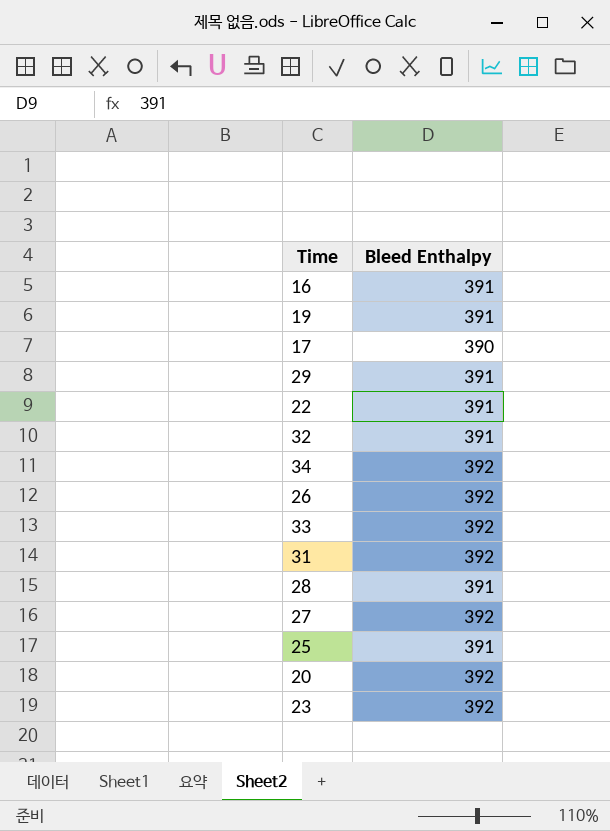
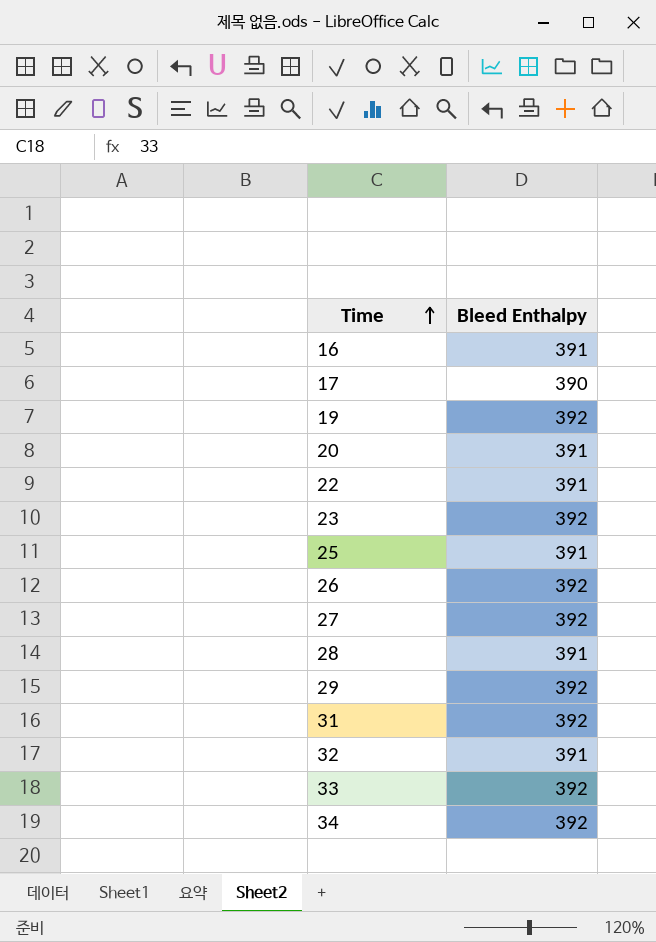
row order: none -> Time ascending
19 | Bleed Enthalpy: 391 -> 392
20 | Bleed Enthalpy: 392 -> 391
29 | Bleed Enthalpy: 391 -> 392

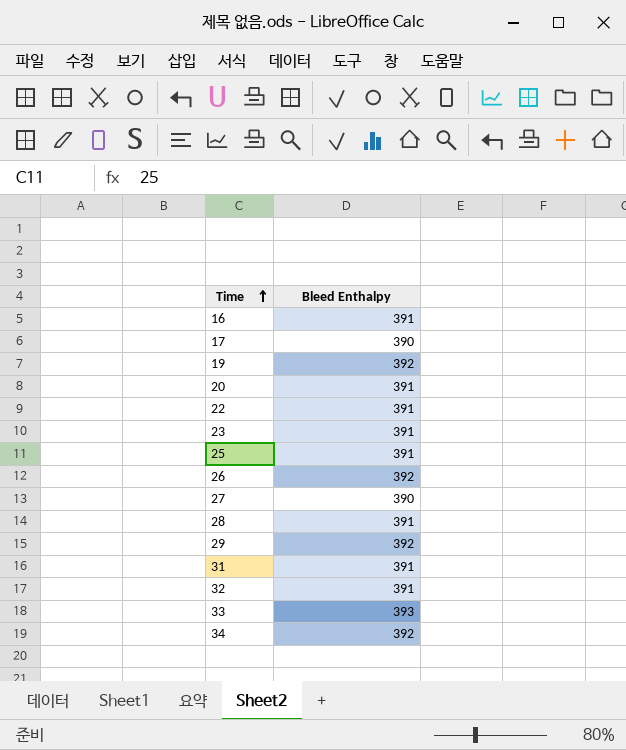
23 | Bleed Enthalpy: 392 -> 391
27 | Bleed Enthalpy: 392 -> 390
31 | Bleed Enthalpy: 392 -> 391
33 | Bleed Enthalpy: 392 -> 393

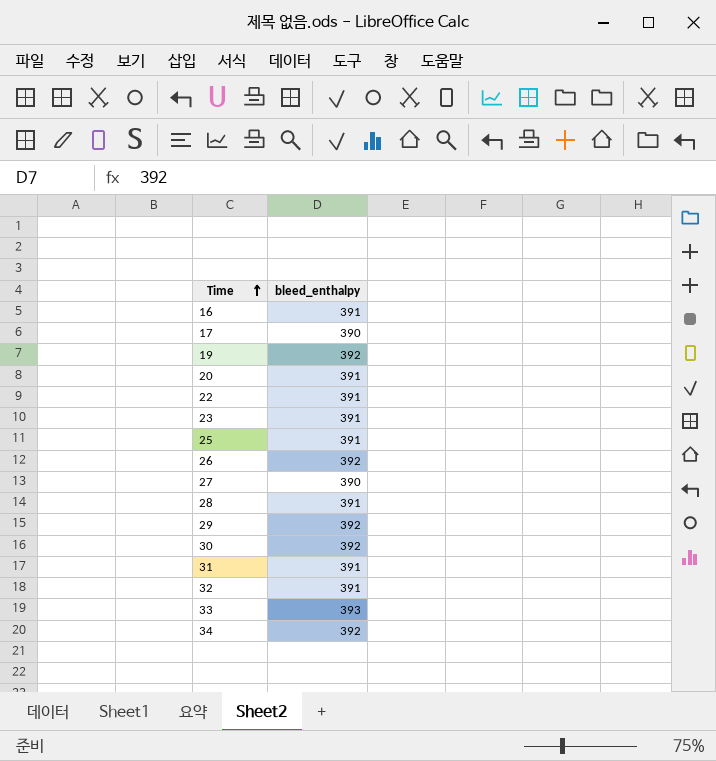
column name: Bleed Enthalpy -> bleed_enthalpy
row 30: none -> 392

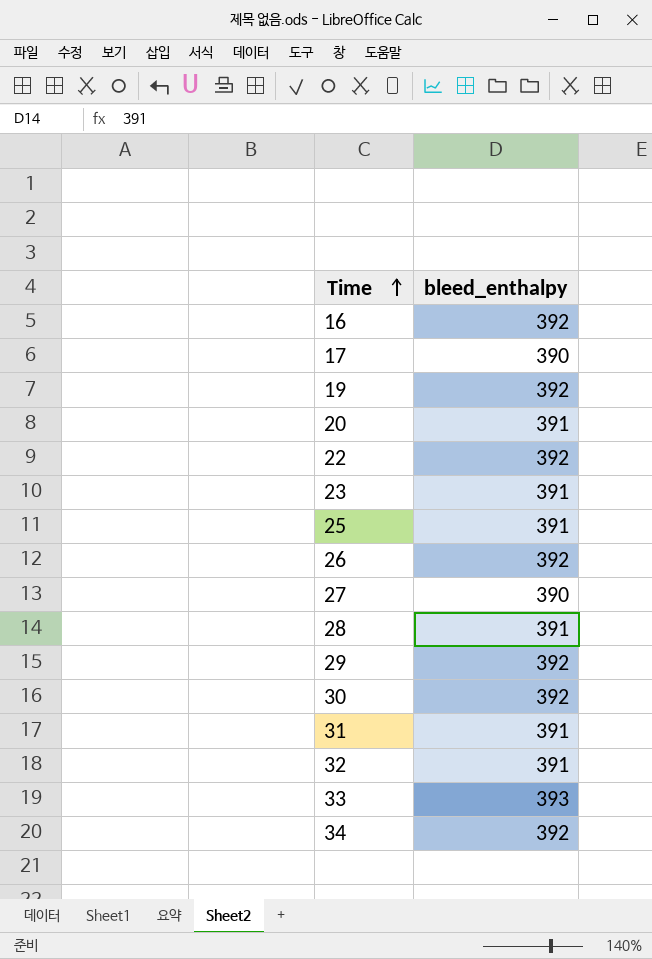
16 | bleed_enthalpy: 391 -> 392
22 | bleed_enthalpy: 391 -> 392

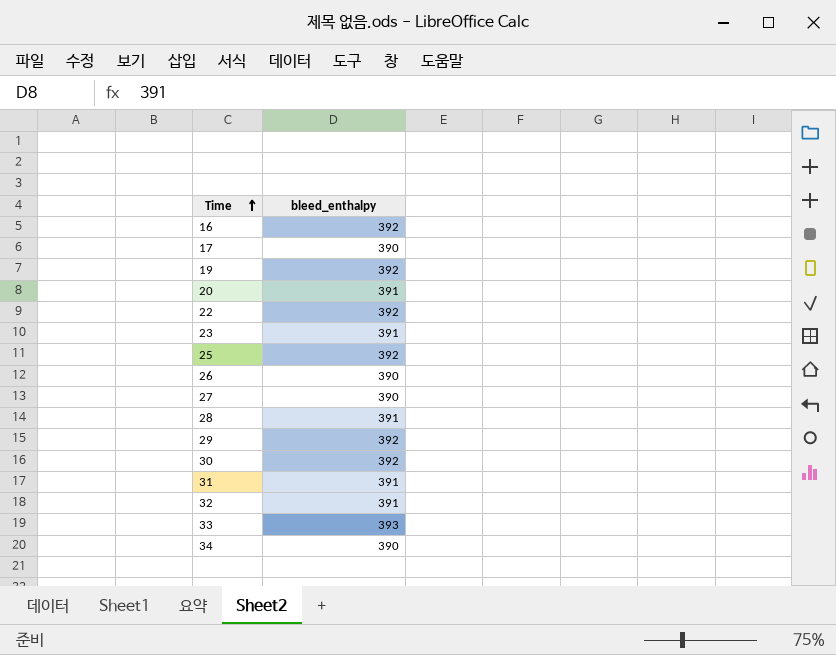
25 | bleed_enthalpy: 391 -> 392
26 | bleed_enthalpy: 392 -> 390
34 | bleed_enthalpy: 392 -> 390

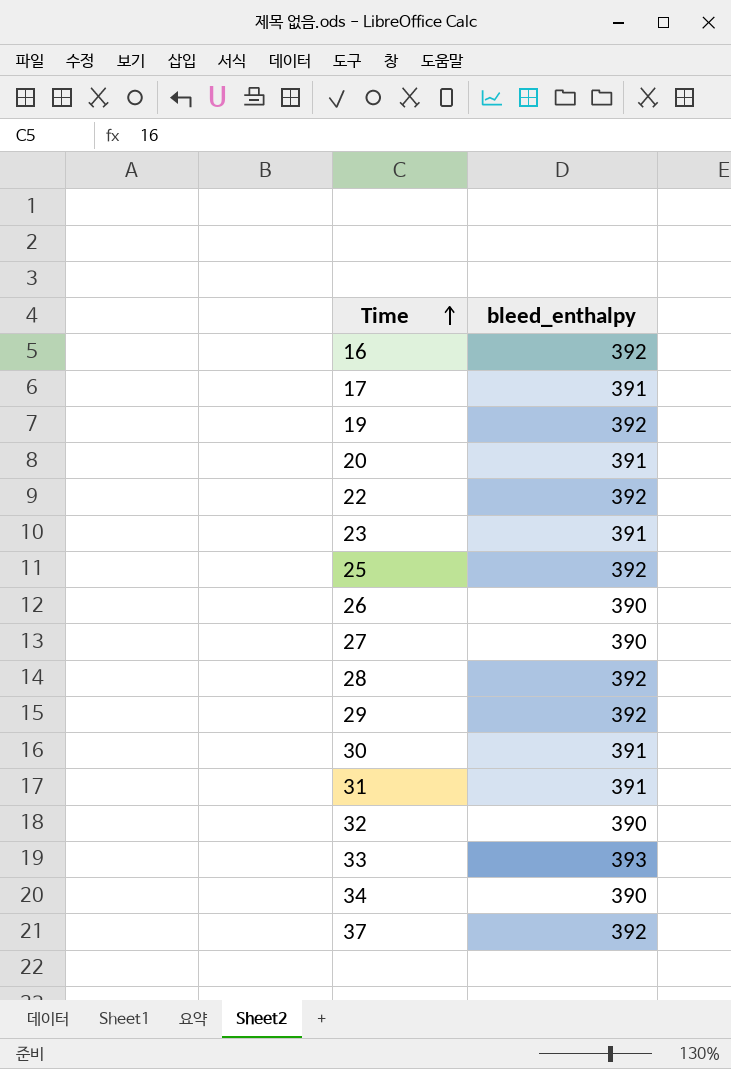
17 | bleed_enthalpy: 390 -> 391
28 | bleed_enthalpy: 391 -> 392
30 | bleed_enthalpy: 392 -> 391
32 | bleed_enthalpy: 391 -> 390
row 37: none -> 392

